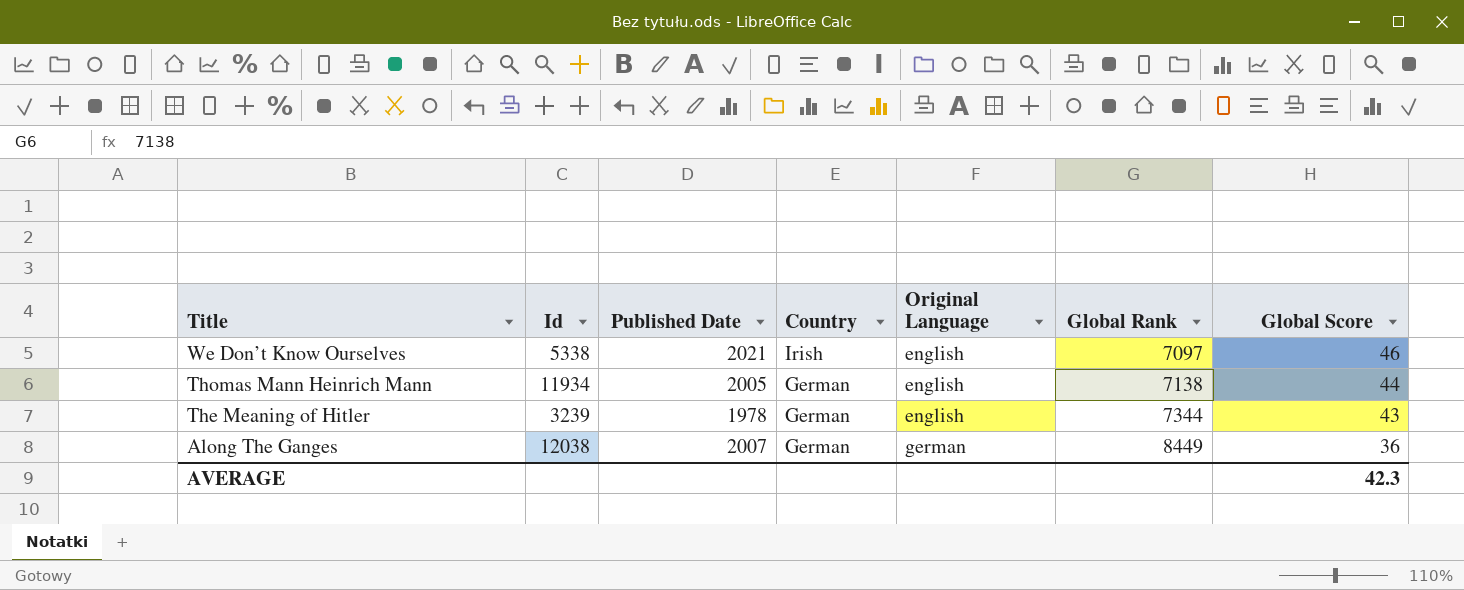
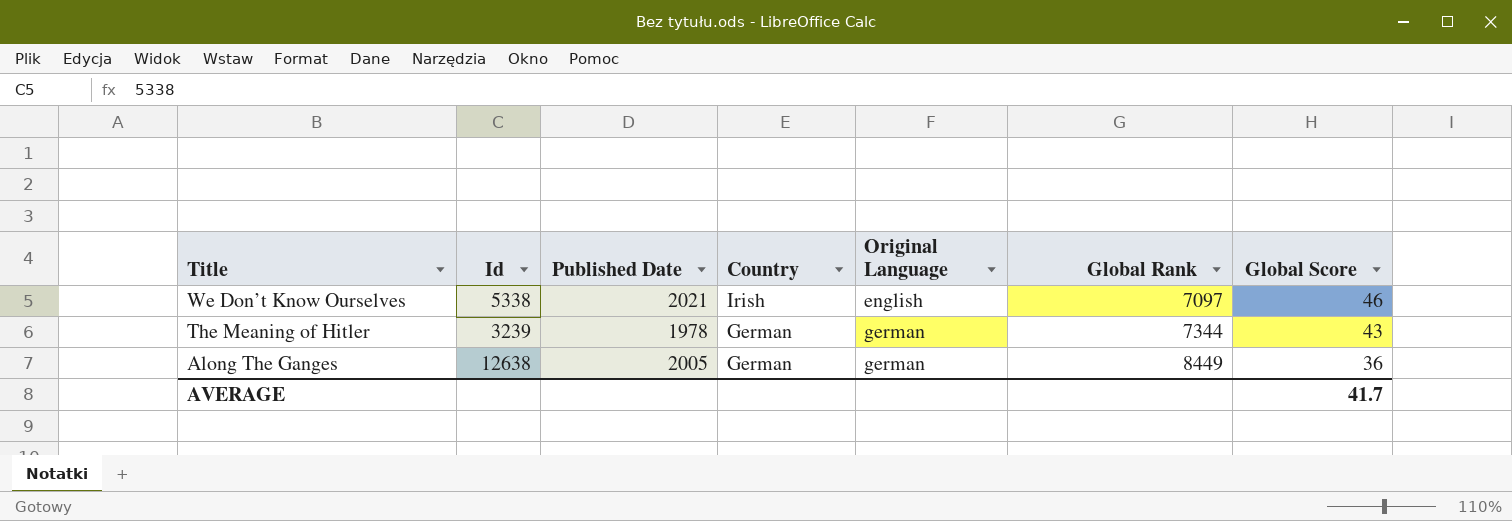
row Thomas Mann Heinrich Mann: 11934 | 2005 | German | english | 7138 | 44 -> none
The Meaning of Hitler | Original Language: english -> german
Along The Ganges | Id: 12038 -> 12638
Along The Ganges | Published Date: 2007 -> 2005
AVERAGE | Global Score: 42.3 -> 41.7

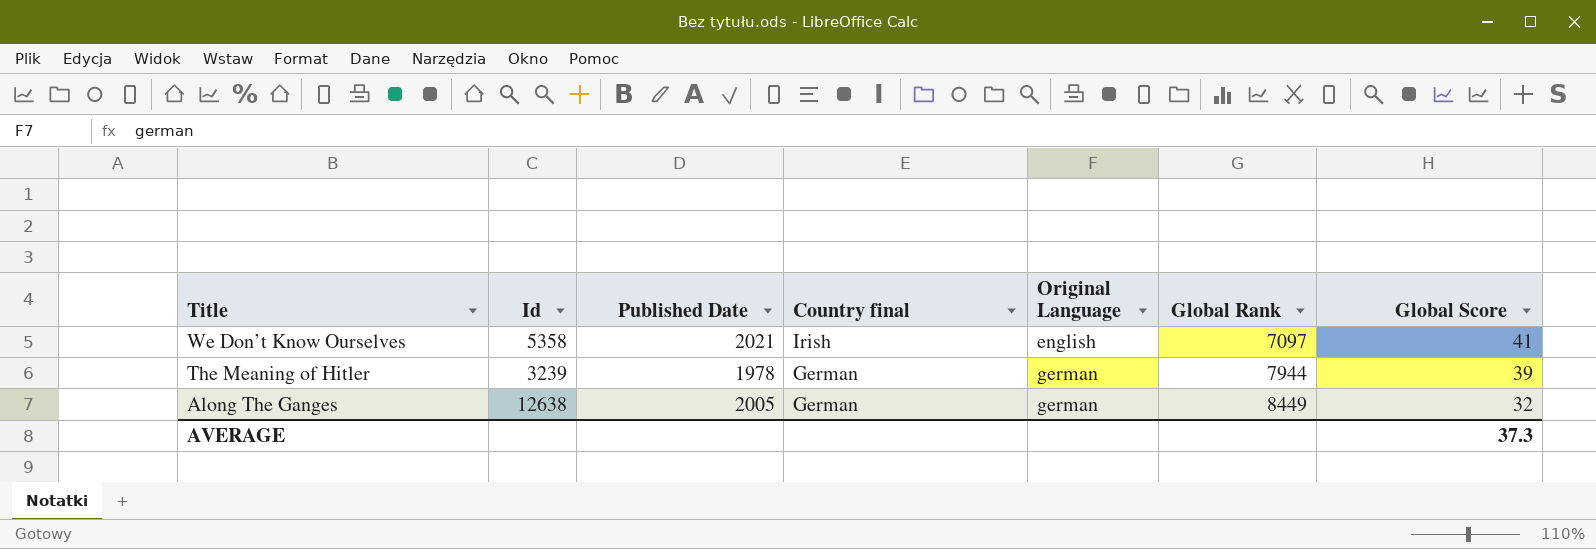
column name: Country -> Country final
We Don’t Know Ourselves | Id: 5338 -> 5358
We Don’t Know Ourselves | Global Score: 46 -> 41
The Meaning of Hitler | Global Rank: 7344 -> 7944
The Meaning of Hitler | Global Score: 43 -> 39
Along The Ganges | Global Score: 36 -> 32
AVERAGE | Global Score: 41.7 -> 37.3

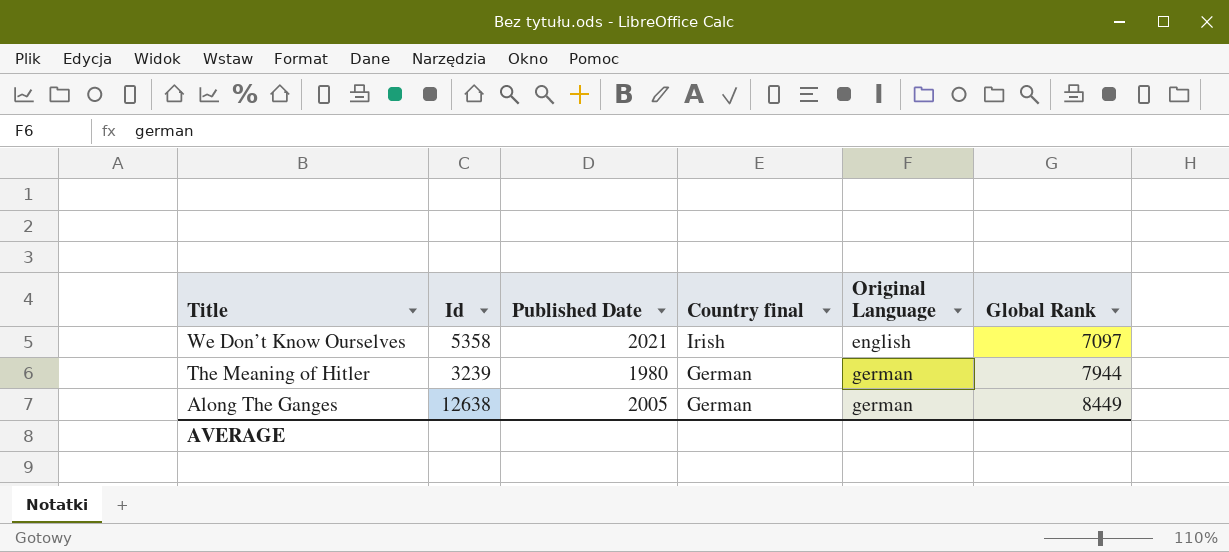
column Global Score | position: 7 -> none
The Meaning of Hitler | Published Date: 1978 -> 1980

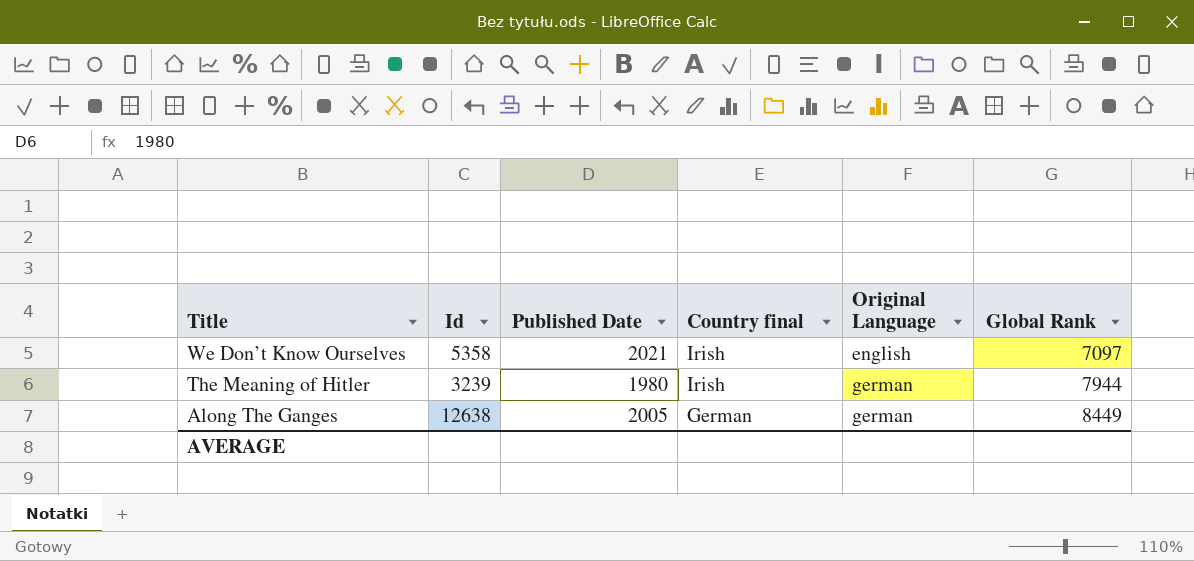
The Meaning of Hitler | Country final: German -> Irish

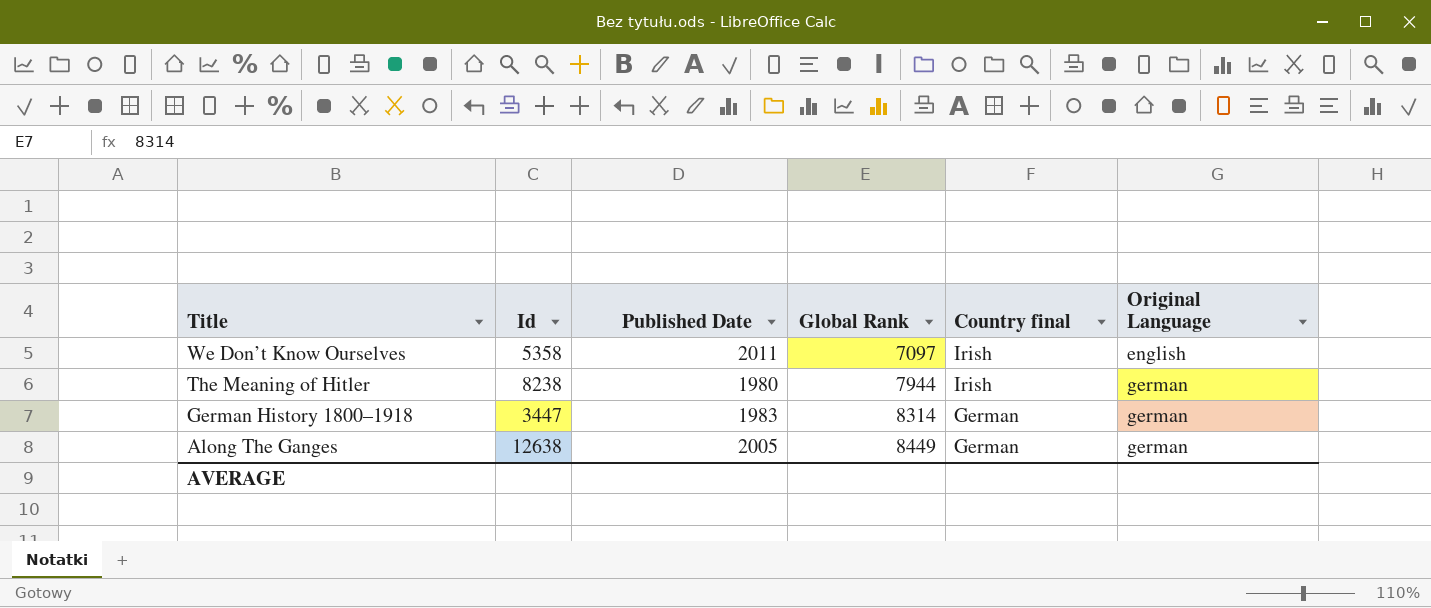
column Global Rank | position: 6 -> 4
We Don’t Know Ourselves | Published Date: 2021 -> 2011
The Meaning of Hitler | Id: 3239 -> 8238
row German History 1800–1918: none -> 3447 | 1983 | 8314 | German | german

